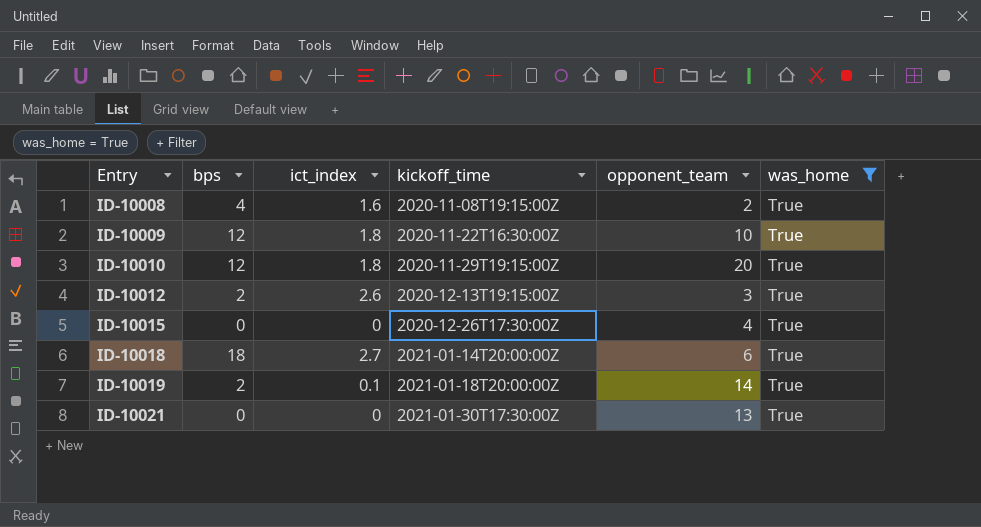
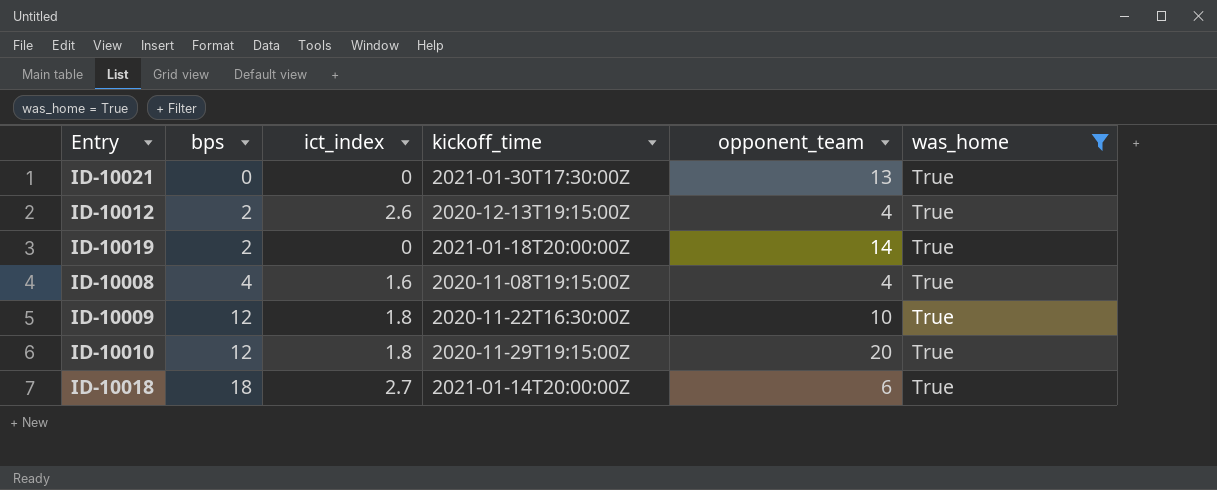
row order: Entry ascending -> bps ascending
row ID-10015: 0 | 0 | 2020-12-26T17:30:00Z | 4 | True -> none
ID-10012 | opponent_team: 3 -> 4
ID-10019 | ict_index: 0.1 -> 0
ID-10008 | opponent_team: 2 -> 4

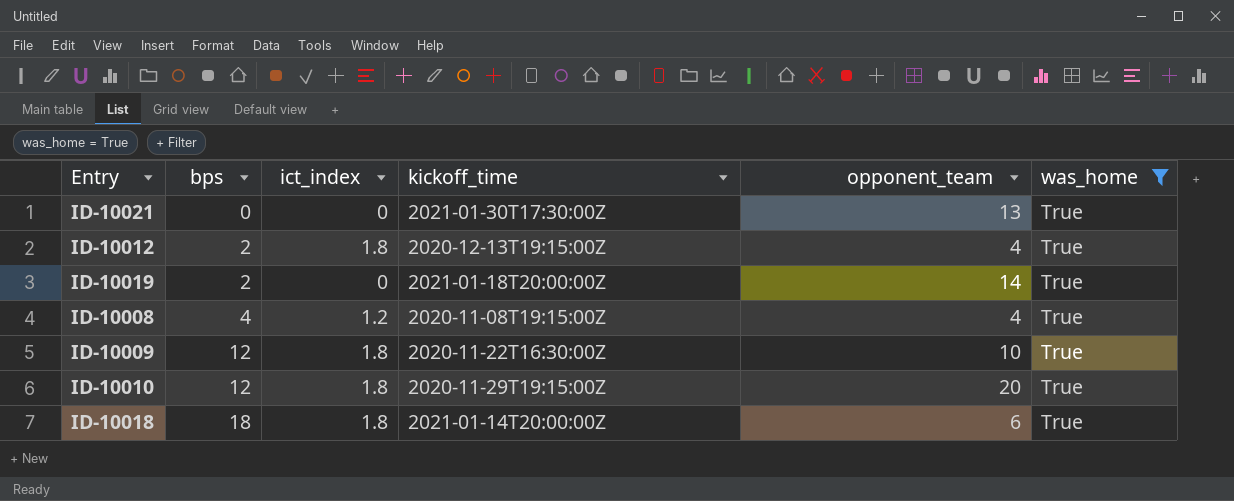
ID-10012 | ict_index: 2.6 -> 1.8
ID-10008 | ict_index: 1.6 -> 1.2
ID-10018 | ict_index: 2.7 -> 1.8

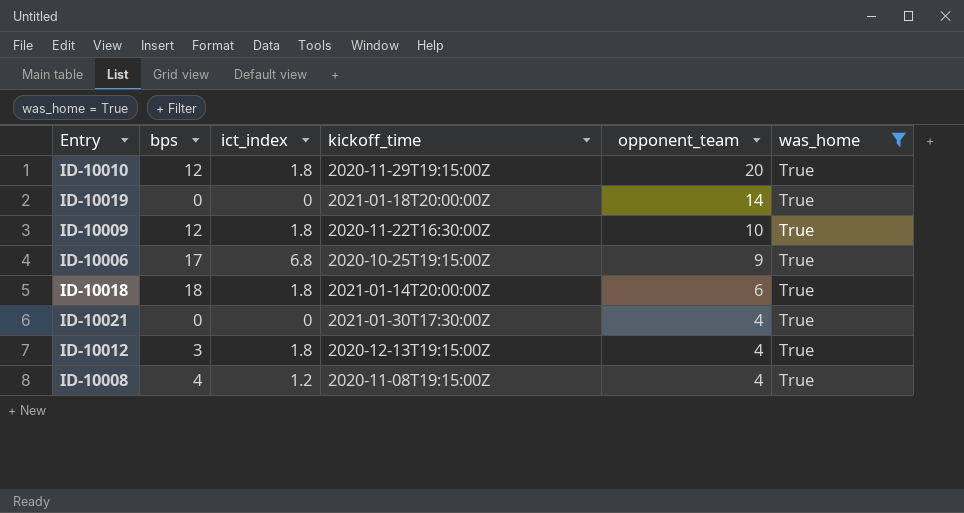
row order: bps ascending -> opponent_team descending
ID-10019 | bps: 2 -> 0
row ID-10006: none -> 17 | 6.8 | 2020-10-25T19:15:00Z | 9 | True
ID-10021 | opponent_team: 13 -> 4
ID-10012 | bps: 2 -> 3

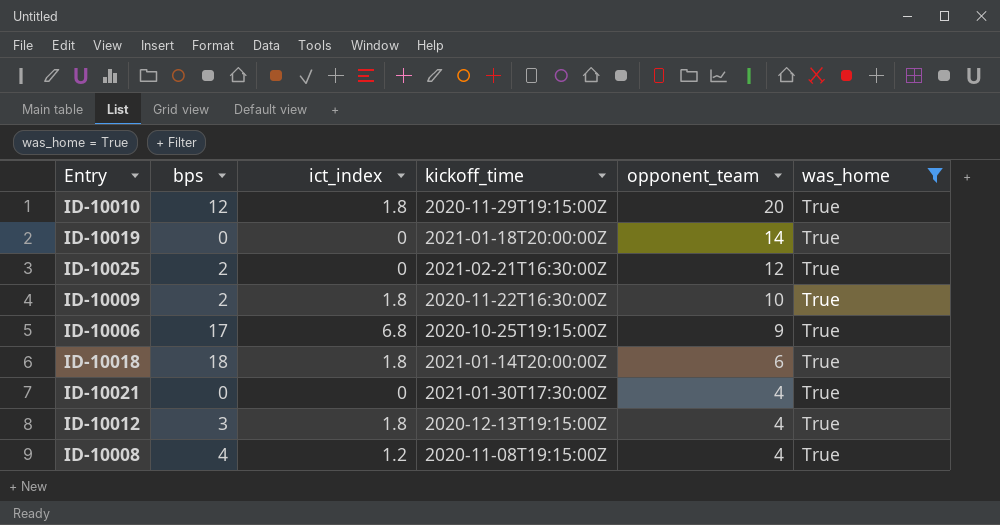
row ID-10025: none -> 2 | 0 | 2021-02-21T16:30:00Z | 12 | True
ID-10009 | bps: 12 -> 2

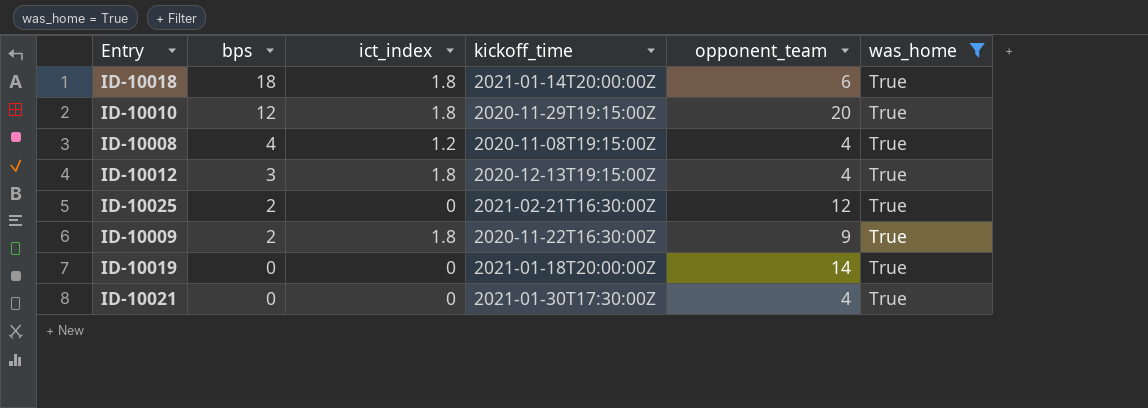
row order: opponent_team descending -> bps descending
row ID-10006: 17 | 6.8 | 2020-10-25T19:15:00Z | 9 | True -> none
ID-10009 | opponent_team: 10 -> 9

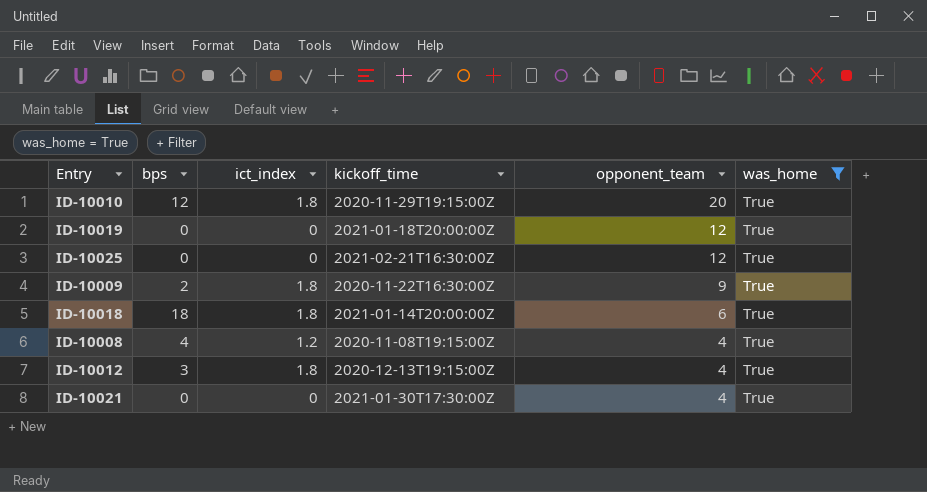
row order: bps descending -> opponent_team descending
ID-10019 | opponent_team: 14 -> 12
ID-10025 | bps: 2 -> 0

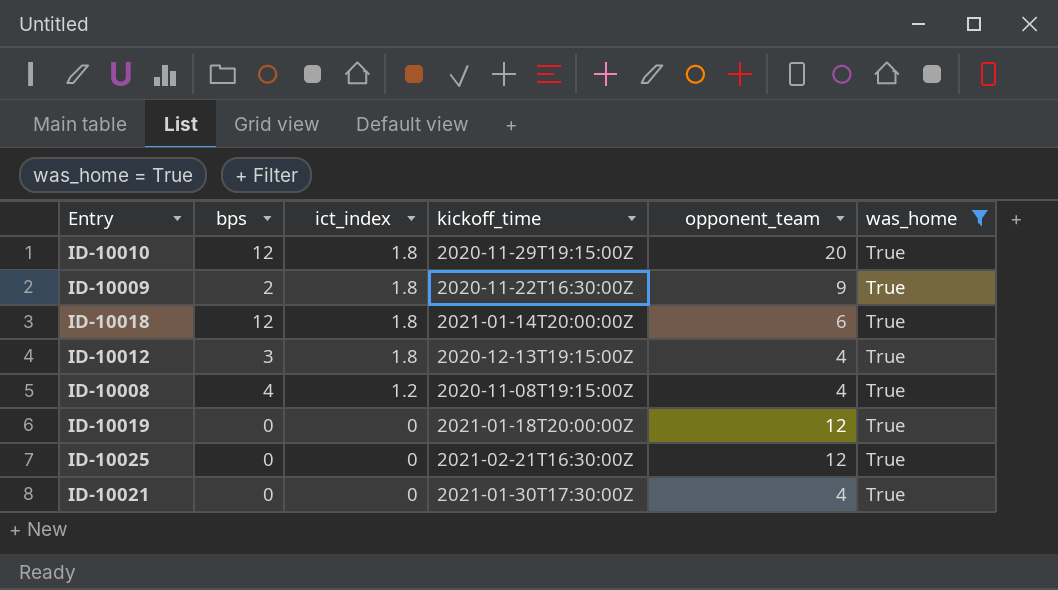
row order: opponent_team descending -> ict_index descending
ID-10018 | bps: 18 -> 12

